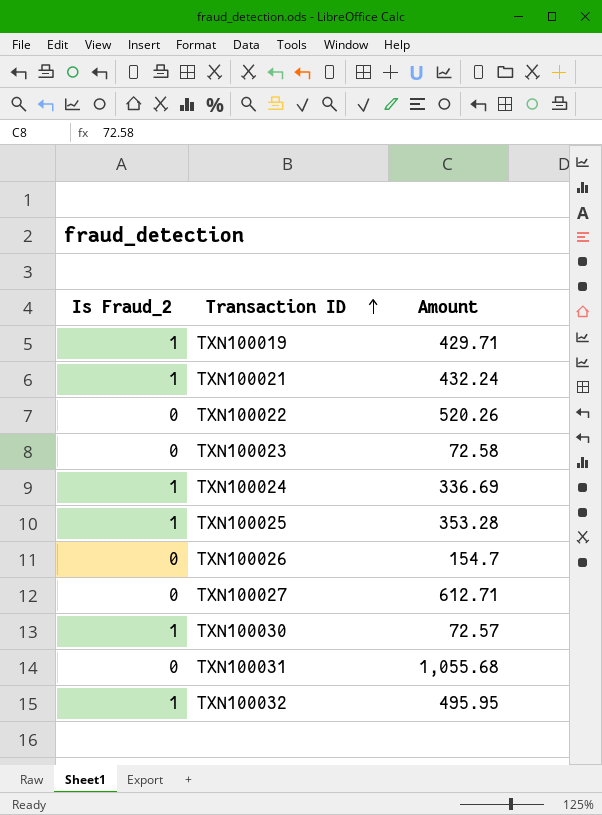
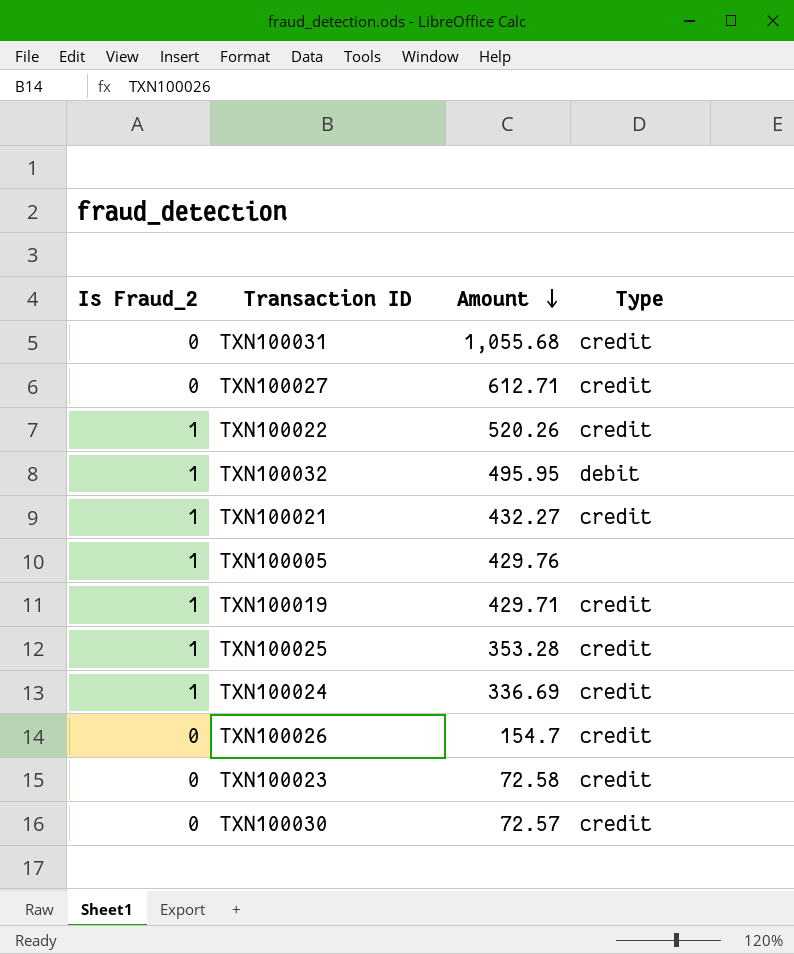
row order: Transaction ID ascending -> Amount descending
column Type | position: none -> 4
TXN100022 | Is Fraud_2: 0 -> 1
TXN100021 | Amount: 432.24 -> 432.27
row TXN100005: none -> 1 | 429.76 | none
TXN100030 | Is Fraud_2: 1 -> 0

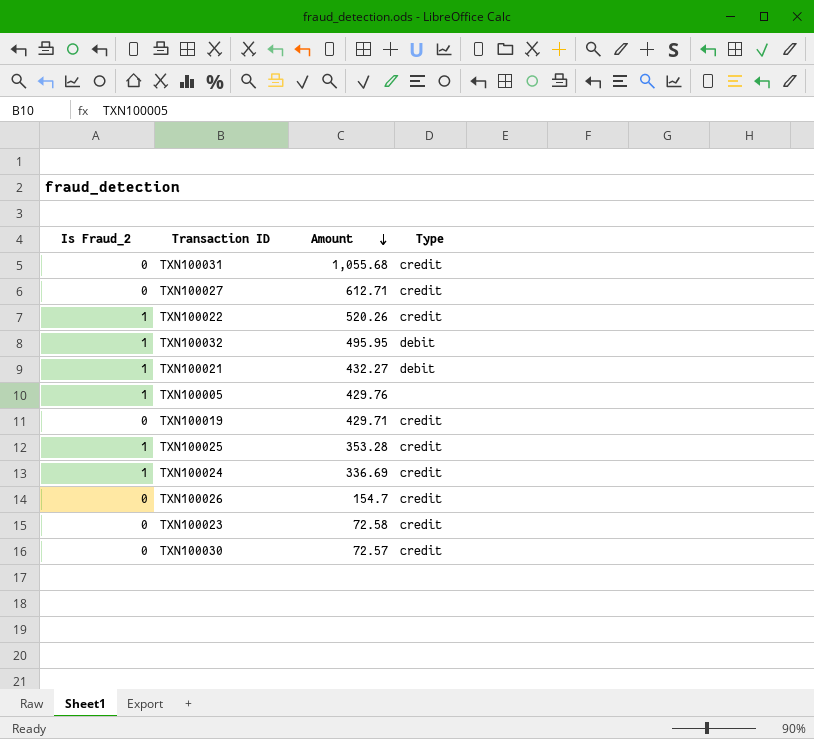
TXN100021 | Type: credit -> debit
TXN100019 | Is Fraud_2: 1 -> 0

